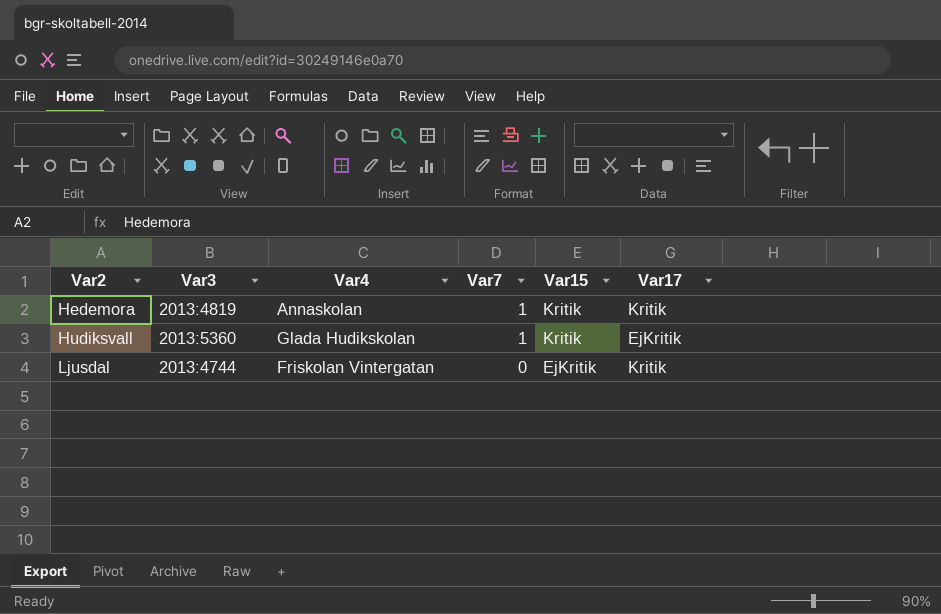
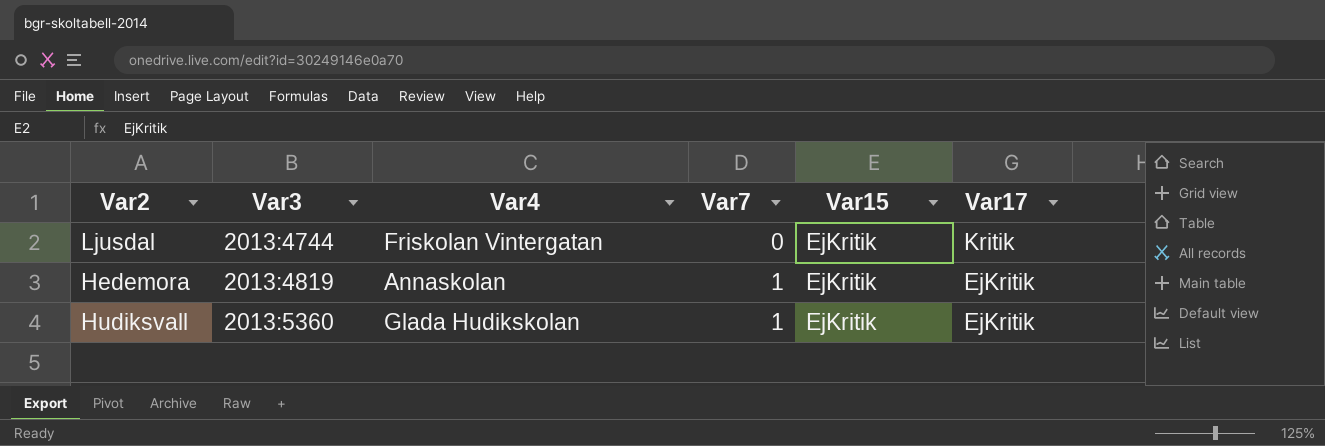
row order: Var2 ascending -> Var3 ascending
Hedemora | Var15: Kritik -> EjKritik
Hedemora | Var17: Kritik -> EjKritik
Hudiksvall | Var15: Kritik -> EjKritik

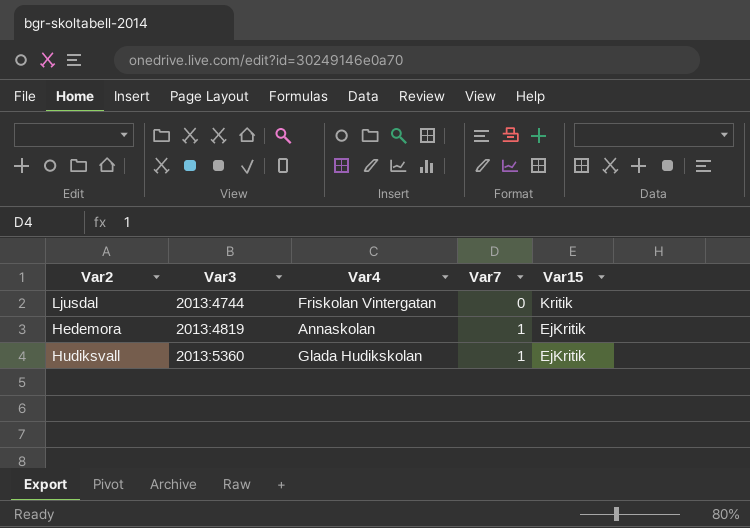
column Var17 | position: 6 -> none
Ljusdal | Var15: EjKritik -> Kritik

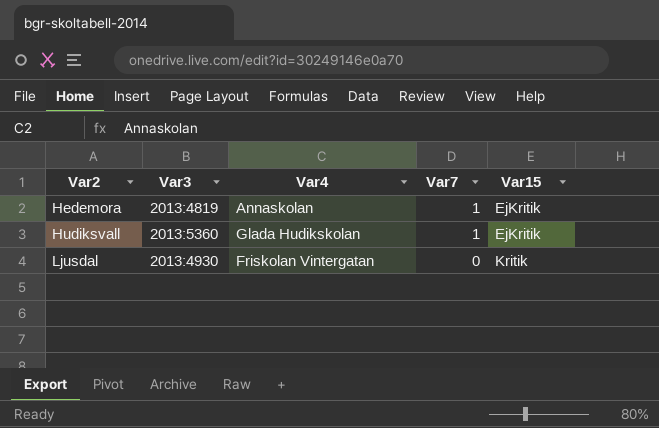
row order: Var3 ascending -> Var2 ascending
Ljusdal | Var3: 2013:4744 -> 2013:4930

